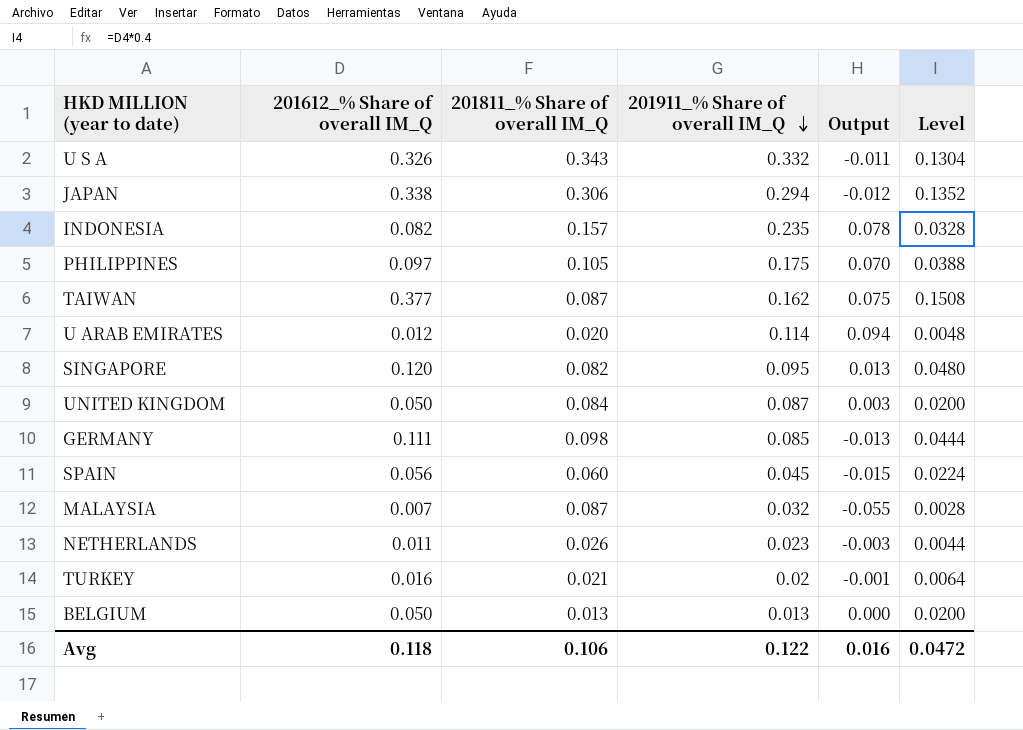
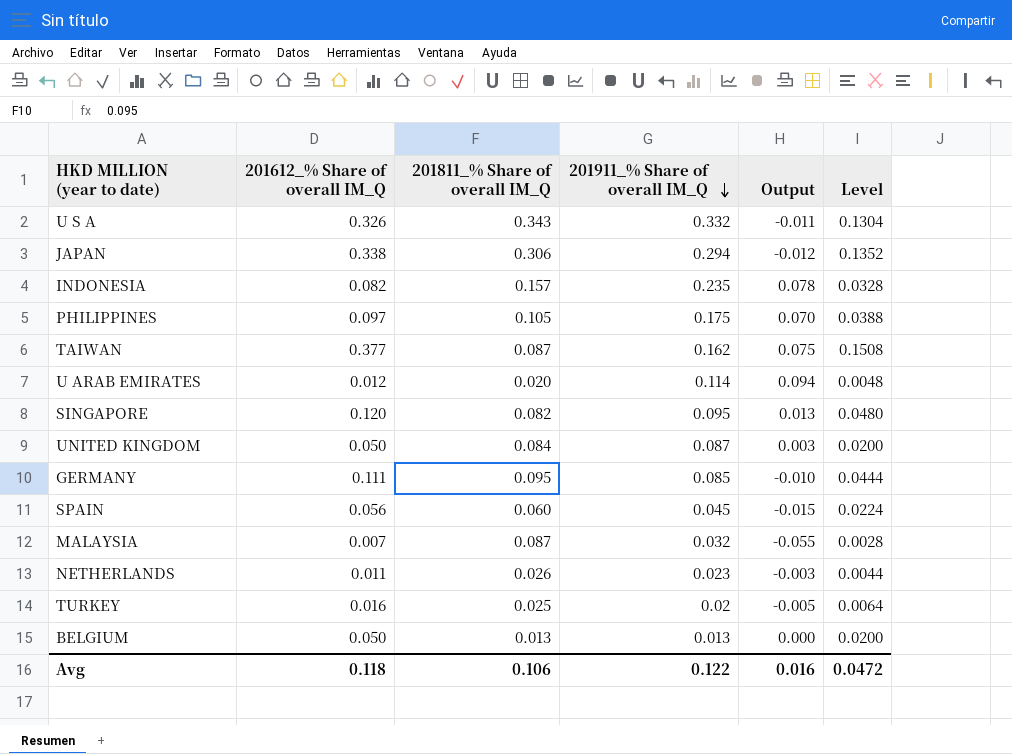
GERMANY | 201811_% Share of overall IM_Q: 0.098 -> 0.095
GERMANY | Output: -0.013 -> -0.010
TURKEY | 201811_% Share of overall IM_Q: 0.021 -> 0.025
TURKEY | Output: -0.001 -> -0.005

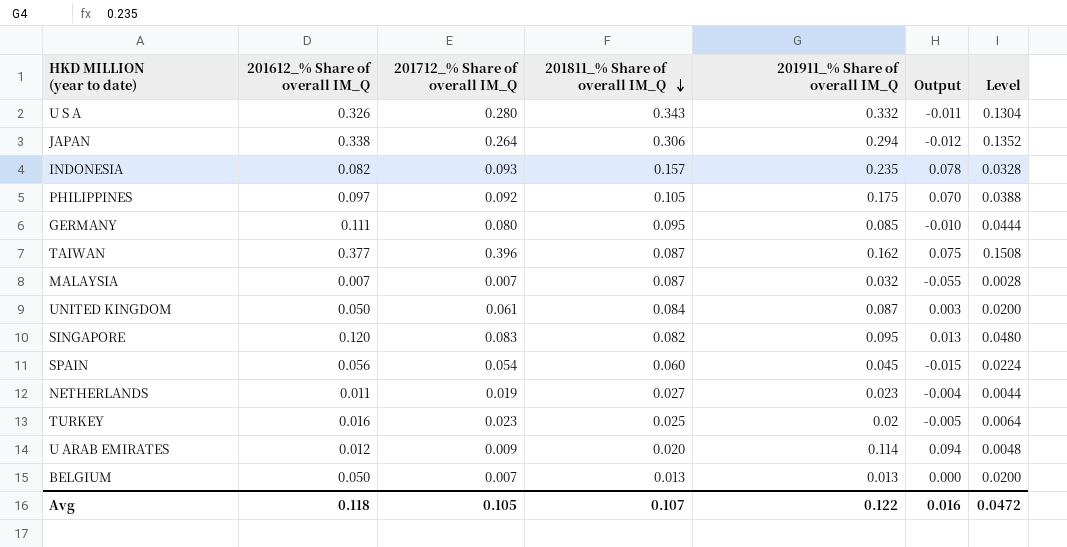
row order: 201911_% Share of overall IM_Q descending -> 201811_% Share of overall IM_Q descending
column 201712_% Share of overall IM_Q | position: none -> 3
NETHERLANDS | 201811_% Share of overall IM_Q: 0.026 -> 0.027
NETHERLANDS | Output: -0.003 -> -0.004
Avg | 201811_% Share of overall IM_Q: 0.106 -> 0.107

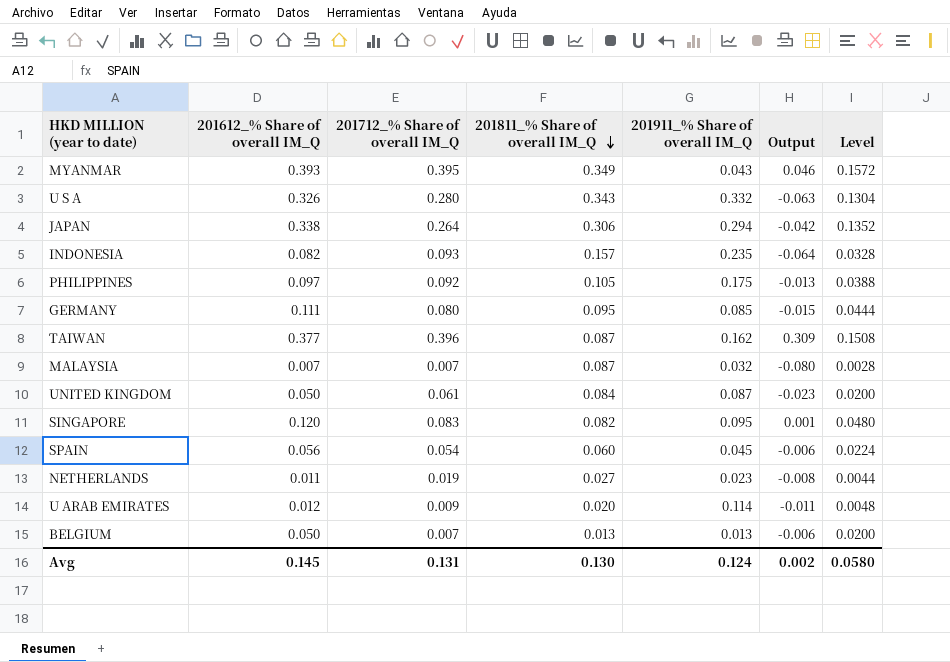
column Output | formula: [201911_% Share of overall IM_Q] - [201811_% Share of overall IM_Q] -> [201712_% Share of overall IM_Q] - [201811_% Share of overall IM_Q]
row TURKEY: 0.016 | 0.023 | 0.025 | 0.02 | -0.005 | 0.0064 -> none
row MYANMAR: none -> 0.393 | 0.395 | 0.349 | 0.043 | 0.046 | 0.1572
Avg | 201612_% Share of overall IM_Q: 0.118 -> 0.145
Avg | 201712_% Share of overall IM_Q: 0.105 -> 0.131
Avg | 201811_% Share of overall IM_Q: 0.107 -> 0.130
Avg | 201911_% Share of overall IM_Q: 0.122 -> 0.124
Avg | Output: 0.016 -> 0.002
Avg | Level: 0.0472 -> 0.0580

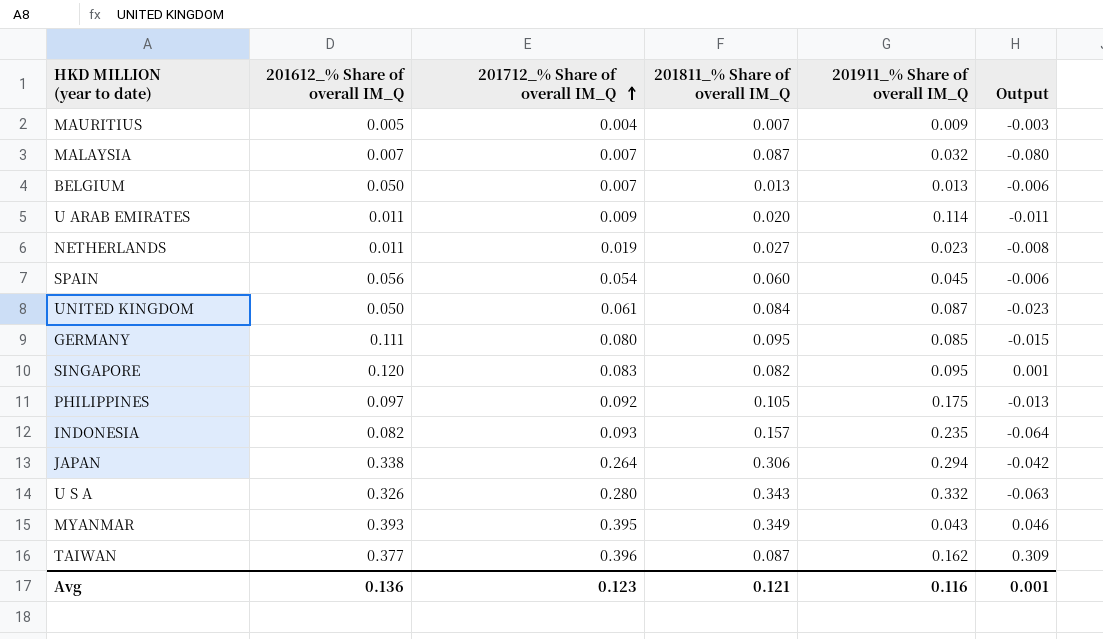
row order: 201811_% Share of overall IM_Q descending -> 201712_% Share of overall IM_Q ascending
column Level | formula: [201612_% Share of overall IM_Q] * 0.4 -> none
row MAURITIUS: none -> 0.005 | 0.004 | 0.007 | 0.009 | -0.003
U ARAB EMIRATES | 201612_% Share of overall IM_Q: 0.012 -> 0.011
Avg | 201612_% Share of overall IM_Q: 0.145 -> 0.136
Avg | 201712_% Share of overall IM_Q: 0.131 -> 0.123
Avg | 201811_% Share of overall IM_Q: 0.130 -> 0.121
Avg | 201911_% Share of overall IM_Q: 0.124 -> 0.116
Avg | Output: 0.002 -> 0.001

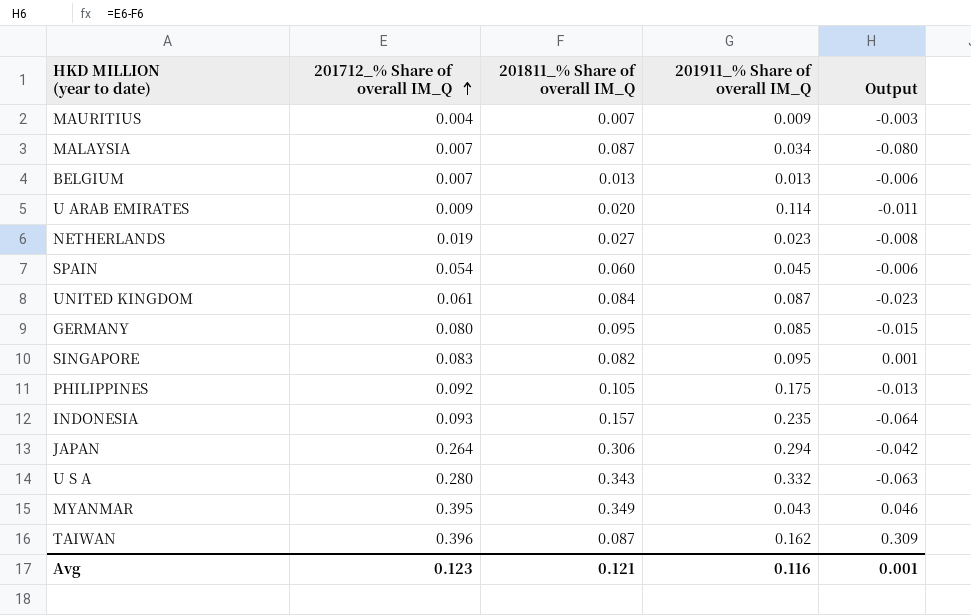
column 201612_% Share of overall IM_Q | position: 2 -> none
MALAYSIA | 201911_% Share of overall IM_Q: 0.032 -> 0.034

